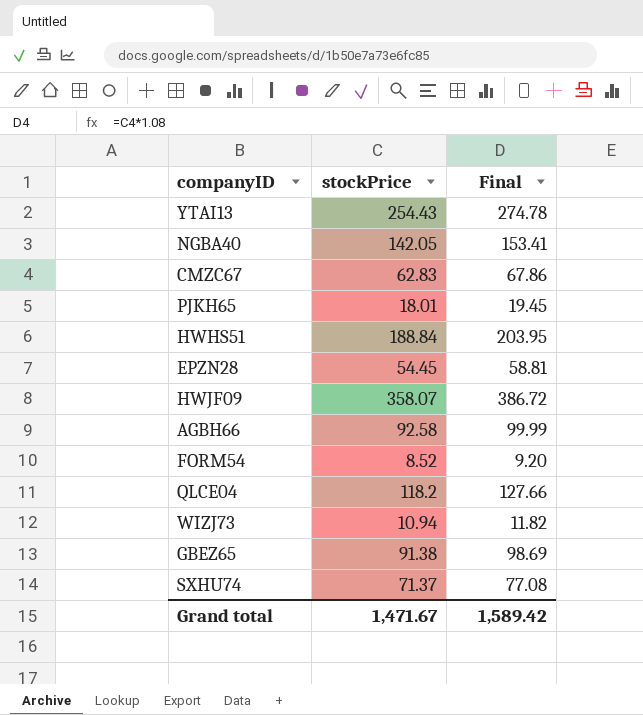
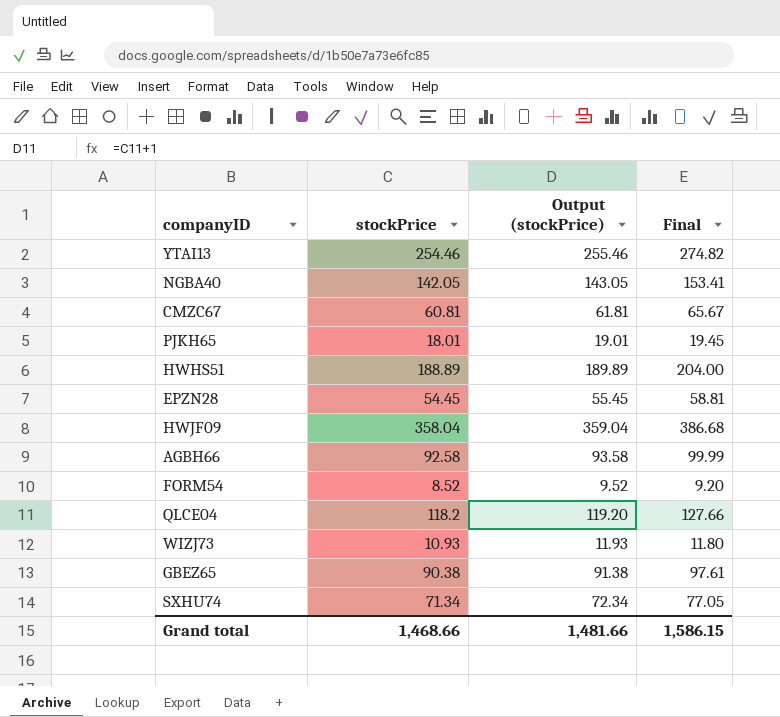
column Output (stockPrice) | formula: none -> [stockPrice] + 1
YTAI13 | stockPrice: 254.43 -> 254.46
YTAI13 | Final: 274.78 -> 274.82
CMZC67 | stockPrice: 62.83 -> 60.81
CMZC67 | Final: 67.86 -> 65.67
HWHS51 | stockPrice: 188.84 -> 188.89
HWHS51 | Final: 203.95 -> 204.00
HWJF09 | stockPrice: 358.07 -> 358.04
HWJF09 | Final: 386.72 -> 386.68
WIZJ73 | stockPrice: 10.94 -> 10.93
WIZJ73 | Final: 11.82 -> 11.80
GBEZ65 | stockPrice: 91.38 -> 90.38
GBEZ65 | Final: 98.69 -> 97.61
SXHU74 | stockPrice: 71.37 -> 71.34
SXHU74 | Final: 77.08 -> 77.05
Grand total | stockPrice: 1,471.67 -> 1,468.66
Grand total | Final: 1,589.42 -> 1,586.15

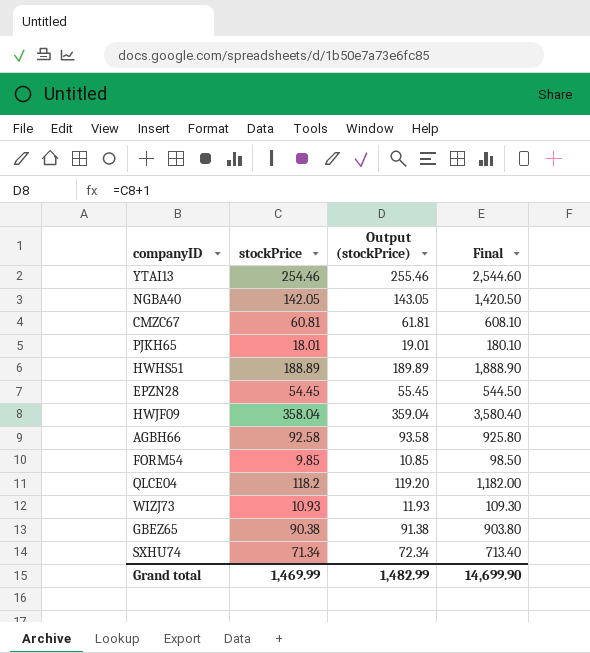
column Final | formula: [stockPrice] * 1.08 -> [stockPrice] * 10
FORM54 | stockPrice: 8.52 -> 9.85
FORM54 | Output (stockPrice): 9.52 -> 10.85
Grand total | stockPrice: 1,468.66 -> 1,469.99
Grand total | Output (stockPrice): 1,481.66 -> 1,482.99
Grand total | Final: 1,586.15 -> 14,699.90

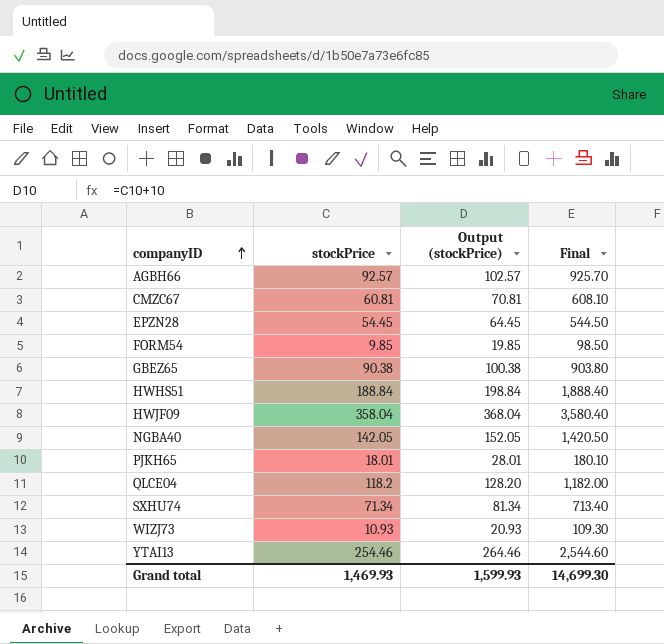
row order: none -> companyID ascending
column Output (stockPrice) | formula: [stockPrice] + 1 -> [stockPrice] + 10
AGBH66 | stockPrice: 92.58 -> 92.57
AGBH66 | Final: 925.80 -> 925.70
HWHS51 | stockPrice: 188.89 -> 188.84
HWHS51 | Final: 1,888.90 -> 1,888.40
Grand total | stockPrice: 1,469.99 -> 1,469.93
Grand total | Output (stockPrice): 1,482.99 -> 1,599.93
Grand total | Final: 14,699.90 -> 14,699.30

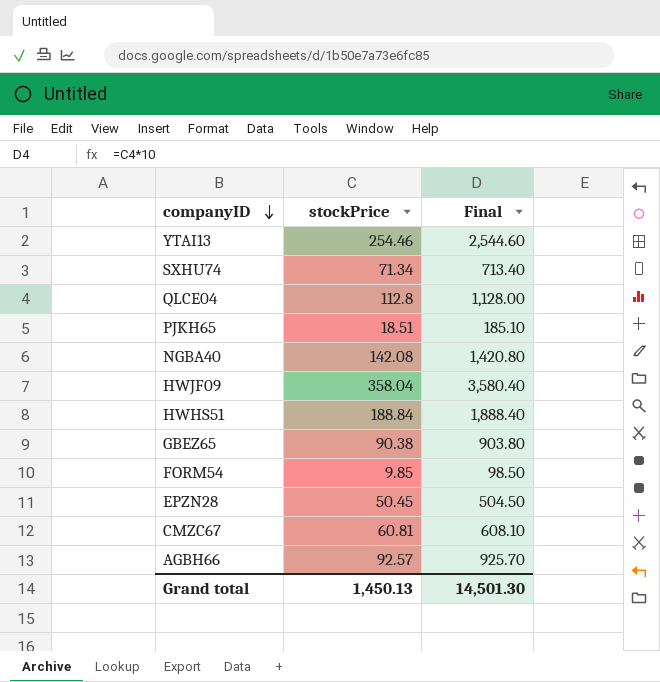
row order: companyID ascending -> companyID descending
column Output (stockPrice) | formula: [stockPrice] + 10 -> none
row WIZJ73: 10.93 | 20.93 | 109.30 -> none
QLCE04 | stockPrice: 118.2 -> 112.8
QLCE04 | Final: 1,182.00 -> 1,128.00
PJKH65 | stockPrice: 18.01 -> 18.51
PJKH65 | Final: 180.10 -> 185.10
NGBA40 | stockPrice: 142.05 -> 142.08
NGBA40 | Final: 1,420.50 -> 1,420.80
EPZN28 | stockPrice: 54.45 -> 50.45
EPZN28 | Final: 544.50 -> 504.50
Grand total | stockPrice: 1,469.93 -> 1,450.13
Grand total | Final: 14,699.30 -> 14,501.30

